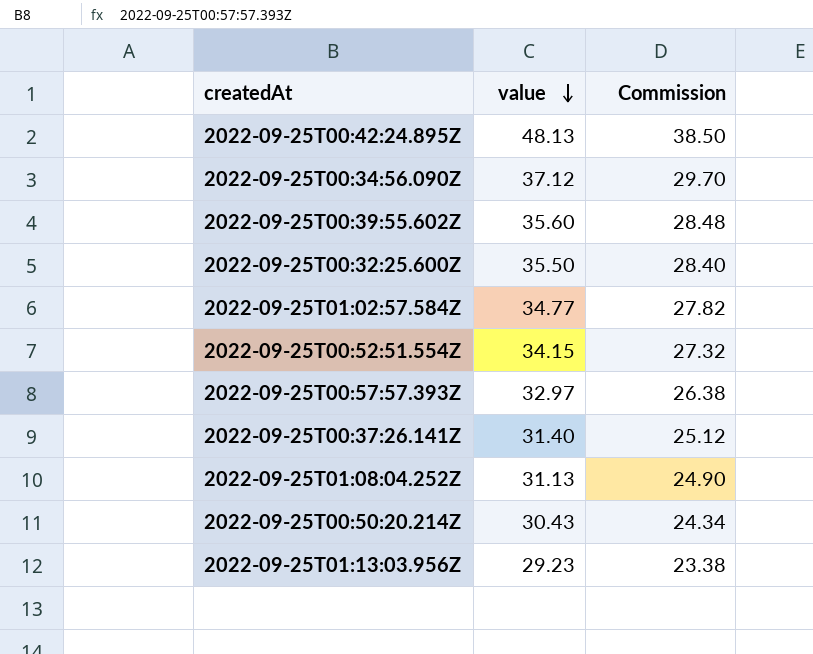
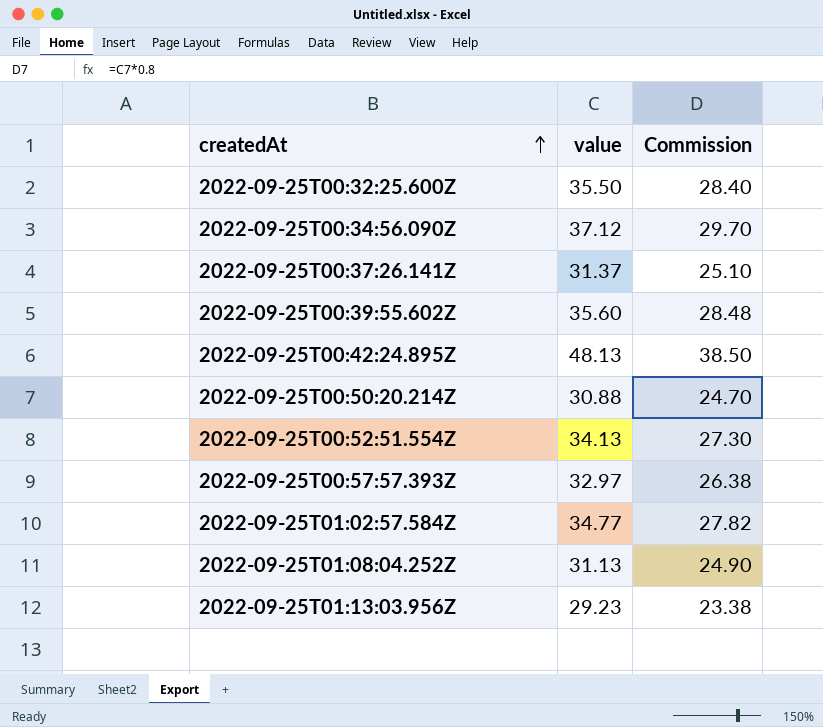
row order: value descending -> createdAt ascending
2022-09-25T00:37:26.141Z | value: 31.40 -> 31.37
2022-09-25T00:37:26.141Z | Commission: 25.12 -> 25.10
2022-09-25T00:50:20.214Z | value: 30.43 -> 30.88
2022-09-25T00:50:20.214Z | Commission: 24.34 -> 24.70
2022-09-25T00:52:51.554Z | value: 34.15 -> 34.13
2022-09-25T00:52:51.554Z | Commission: 27.32 -> 27.30

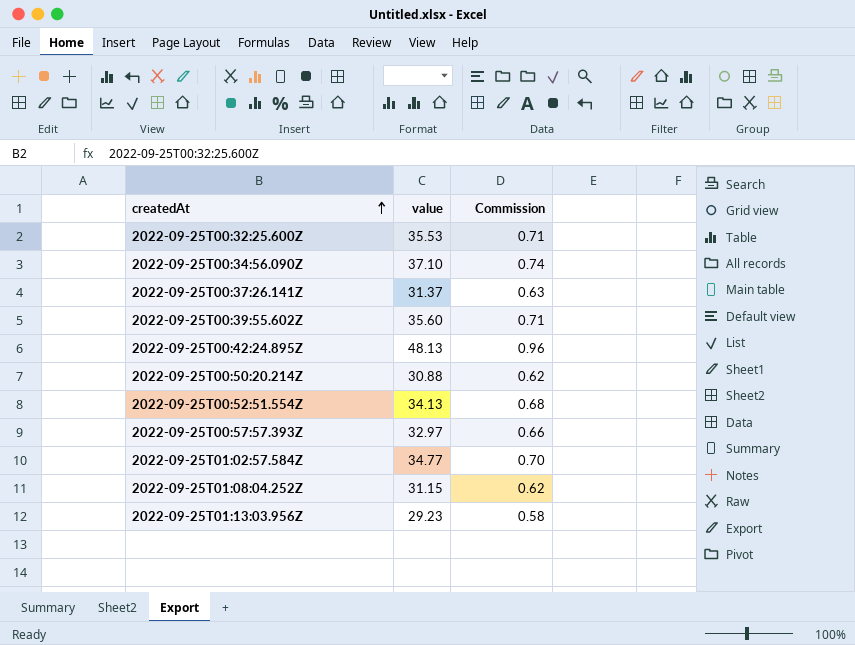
column Commission | formula: [value] * 0.8 -> [value] * 0.02
2022-09-25T00:32:25.600Z | value: 35.50 -> 35.53
2022-09-25T00:34:56.090Z | value: 37.12 -> 37.10
2022-09-25T01:08:04.252Z | value: 31.13 -> 31.15

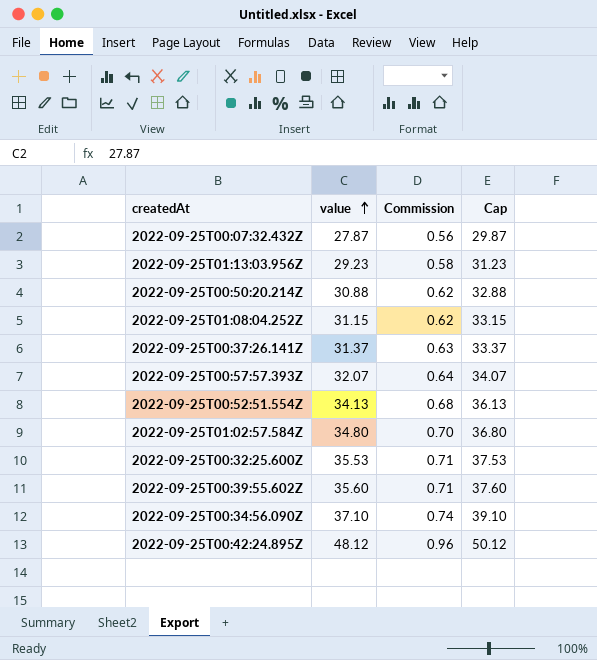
row order: createdAt ascending -> value ascending
column Cap | formula: none -> [value] + 2
row 2022-09-25T00:07:32.432Z: none -> 27.87 | 0.56 | 29.87
2022-09-25T00:57:57.393Z | value: 32.97 -> 32.07
2022-09-25T00:57:57.393Z | Commission: 0.66 -> 0.64
2022-09-25T01:02:57.584Z | value: 34.77 -> 34.80
2022-09-25T00:42:24.895Z | value: 48.13 -> 48.12

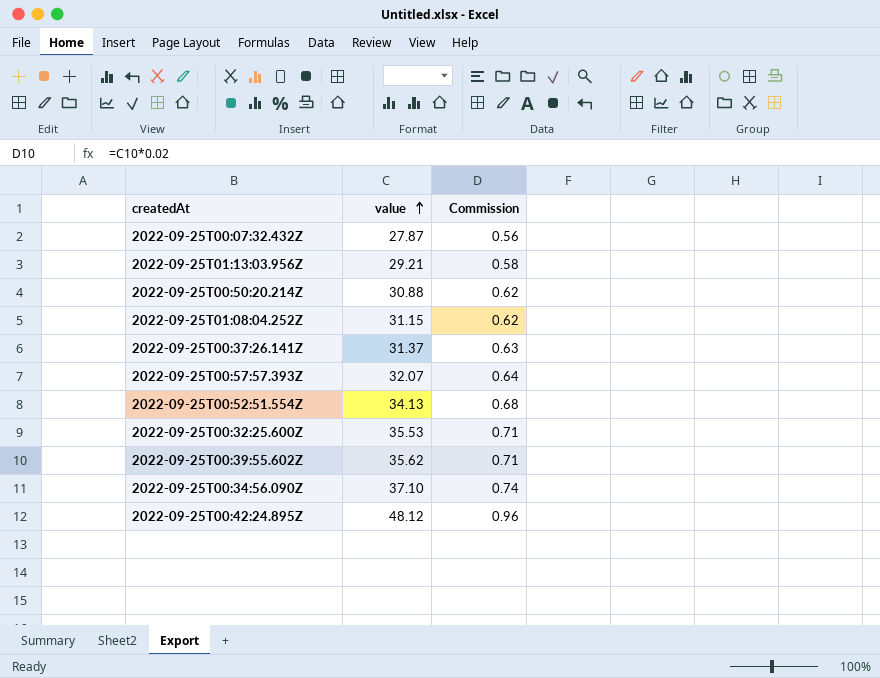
column Cap | formula: [value] + 2 -> none
row 2022-09-25T01:02:57.584Z: 34.80 | 0.70 | 36.80 -> none
2022-09-25T01:13:03.956Z | value: 29.23 -> 29.21
2022-09-25T00:39:55.602Z | value: 35.60 -> 35.62

